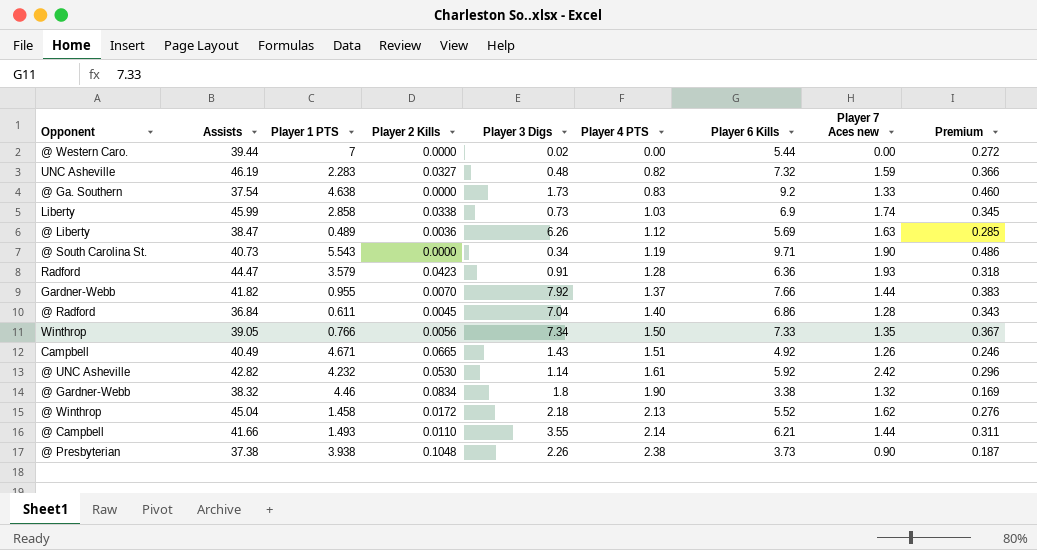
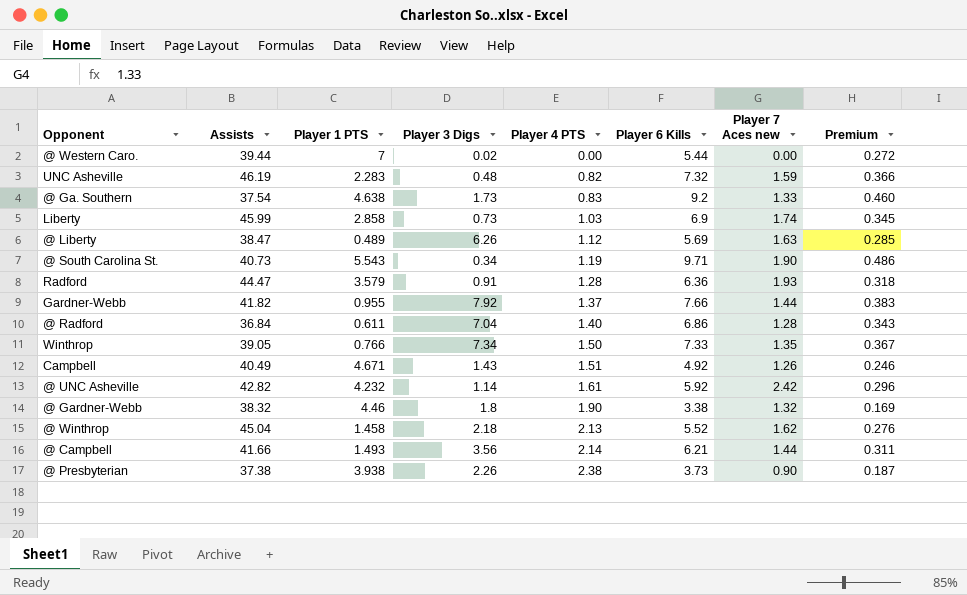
column Player 2 Kills | position: 4 -> none
@ Campbell | Player 3 Digs: 3.55 -> 3.56

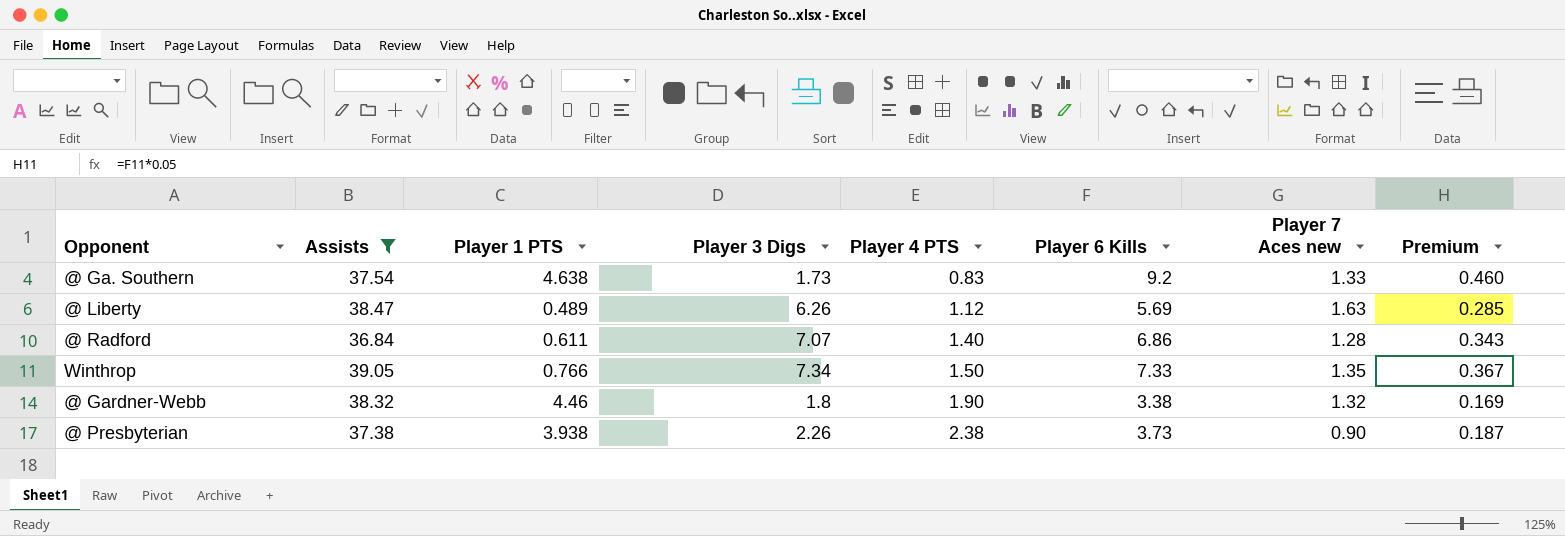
filter: none -> Assists <= 39.05
@ Radford | Player 3 Digs: 7.04 -> 7.07

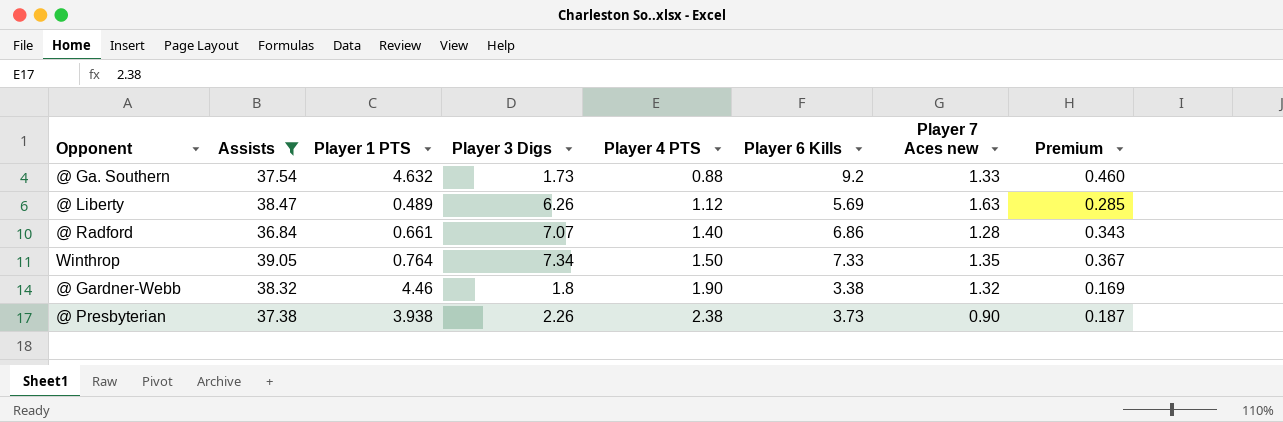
@ Ga. Southern | Player 1 PTS: 4.638 -> 4.632
@ Ga. Southern | Player 4 PTS: 0.83 -> 0.88
@ Radford | Player 1 PTS: 0.611 -> 0.661
Winthrop | Player 1 PTS: 0.766 -> 0.764

